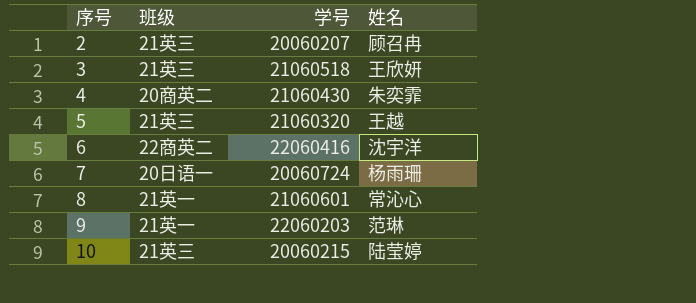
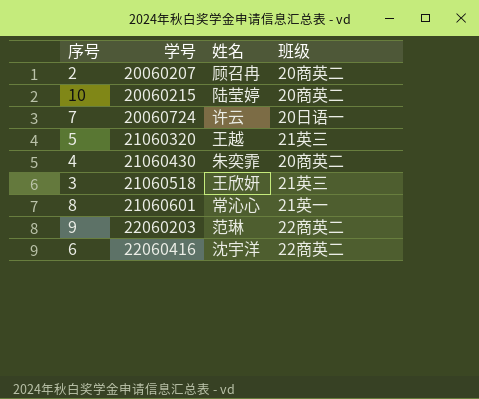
row order: 序号 ascending -> 学号 ascending
column 班级 | position: 2 -> 4
2 | 班级: 21英三 -> 20商英二
10 | 班级: 21英三 -> 20商英二
7 | 姓名: 杨雨珊 -> 许云
9 | 班级: 21英一 -> 22商英二

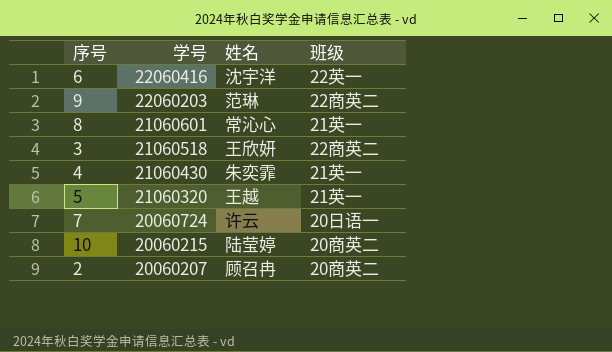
row order: 学号 ascending -> 学号 descending
6 | 班级: 22商英二 -> 22英一
3 | 班级: 21英三 -> 22商英二
4 | 班级: 20商英二 -> 21英一
5 | 班级: 21英三 -> 21英一

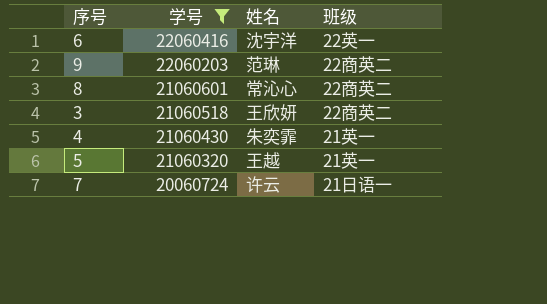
filter: none -> 学号 >= 20060724
8 | 班级: 21英一 -> 22商英二
7 | 班级: 20日语一 -> 21日语一

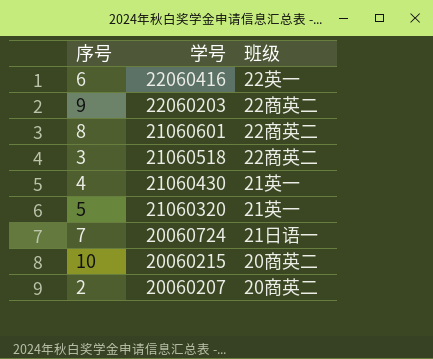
filter: 学号 >= 20060724 -> none
column 姓名 | position: 3 -> none

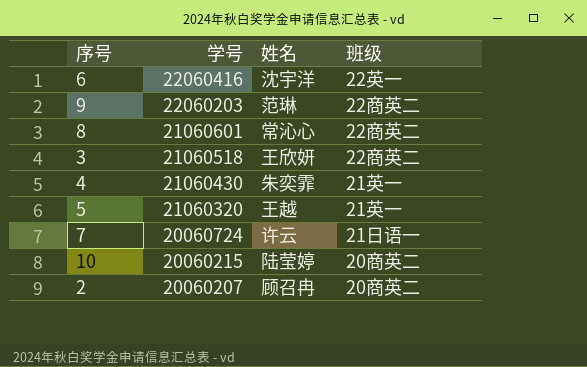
column 姓名 | position: none -> 3

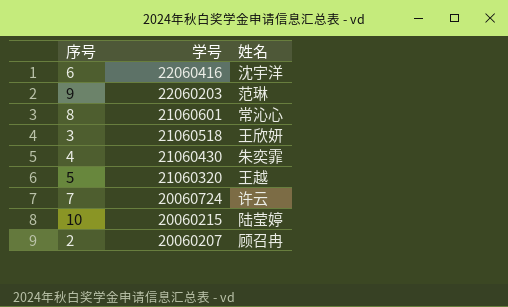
column 班级 | position: 4 -> none

